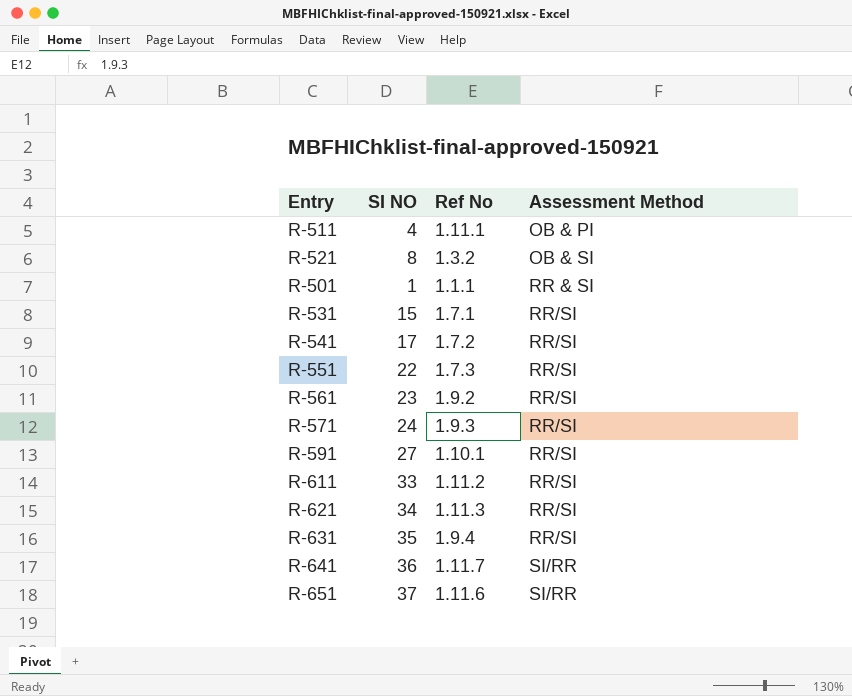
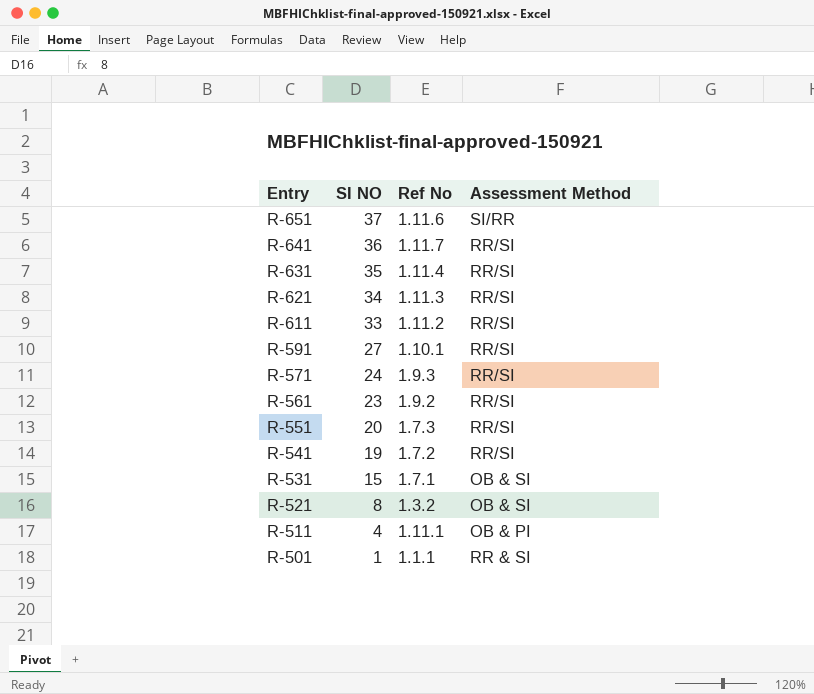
row order: Assessment Method ascending -> Entry descending
R-641 | Assessment Method: SI/RR -> RR/SI
R-631 | Ref No: 1.9.4 -> 1.11.4
R-551 | SI NO: 22 -> 20
R-541 | SI NO: 17 -> 19
R-531 | Assessment Method: RR/SI -> OB & SI

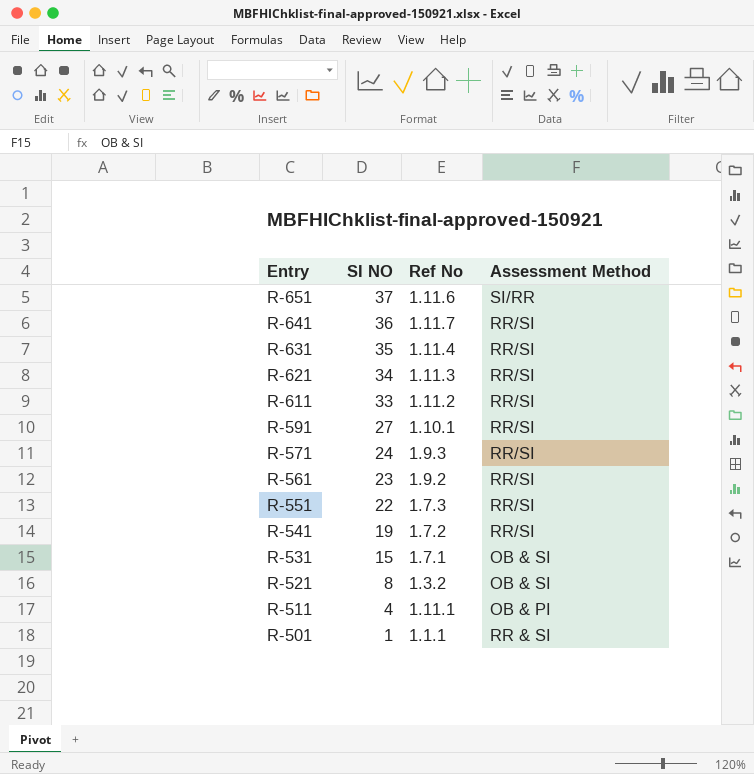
R-551 | SI NO: 20 -> 22

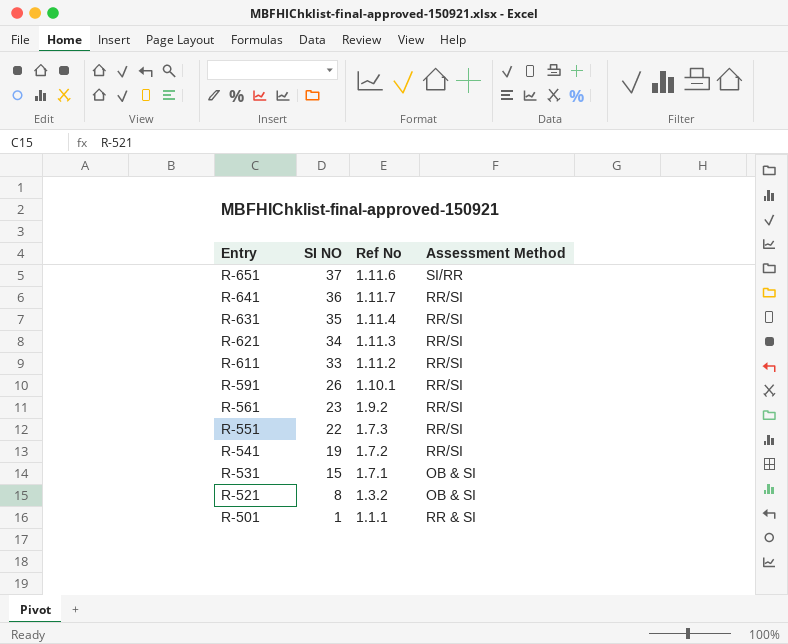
row R-571: 24 | 1.9.3 | RR/SI -> none
row R-511: 4 | 1.11.1 | OB & PI -> none
R-591 | SI NO: 27 -> 26

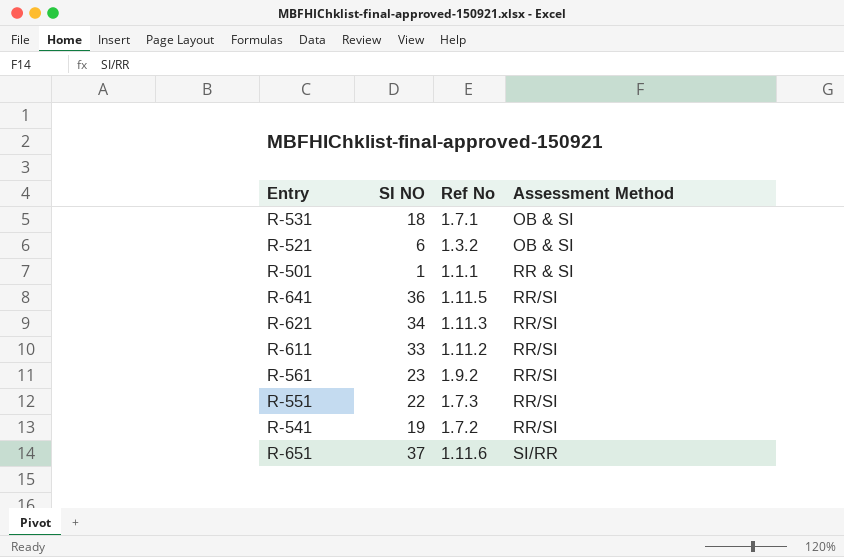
row order: Entry descending -> Assessment Method ascending
row R-631: 35 | 1.11.4 | RR/SI -> none
row R-591: 26 | 1.10.1 | RR/SI -> none
R-531 | SI NO: 15 -> 18
R-521 | SI NO: 8 -> 6
R-641 | Ref No: 1.11.7 -> 1.11.5

